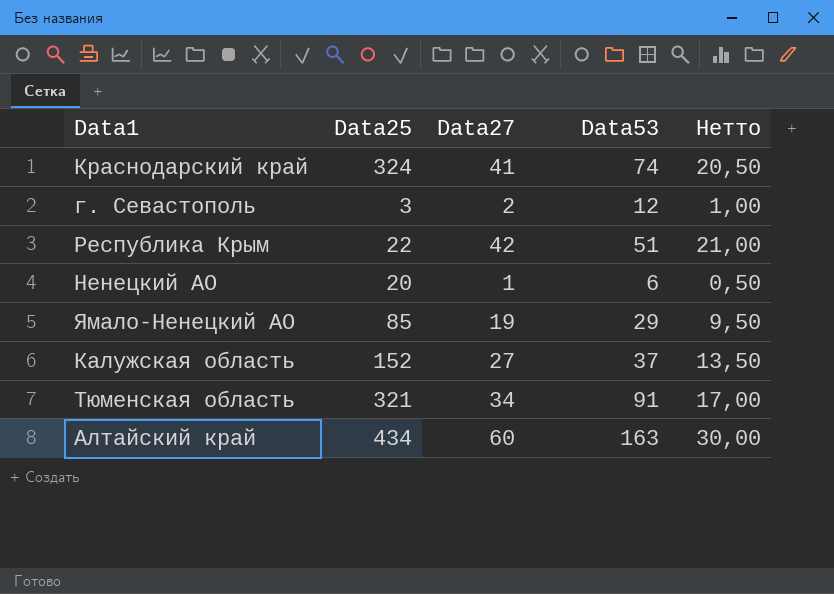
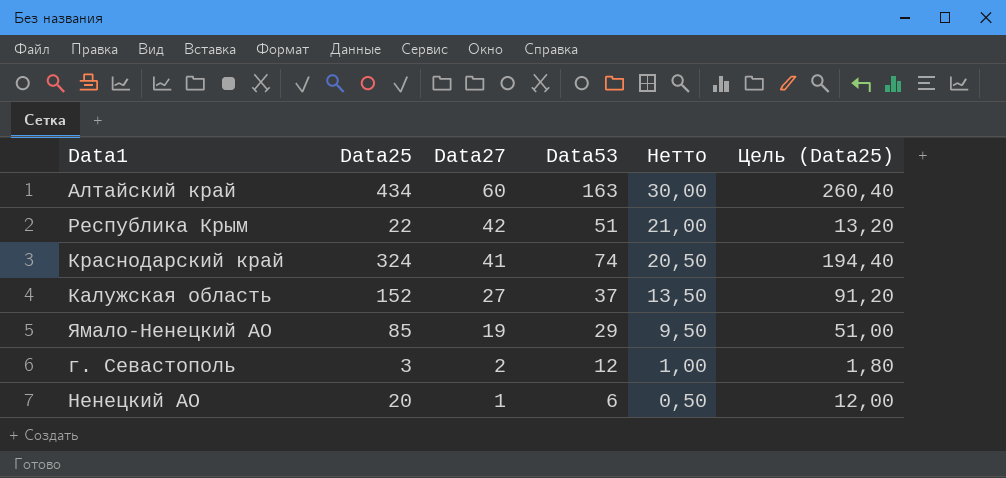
row order: none -> Data27 descending
column Цель (Data25) | formula: none -> [Data25] * 0,6
row Тюменская область: 321 | 34 | 91 | 17,00 -> none

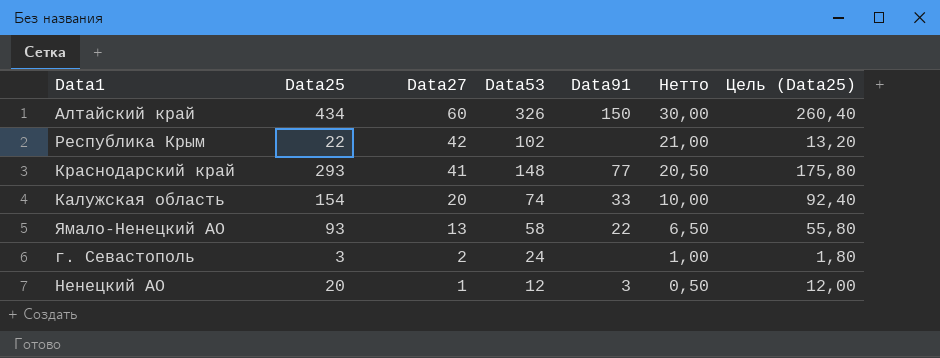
column Data91 | position: none -> 5
Алтайский край | Data53: 163 -> 326
Республика Крым | Data53: 51 -> 102
Краснодарский край | Data25: 324 -> 293
Краснодарский край | Data53: 74 -> 148
Краснодарский край | Цель (Data25): 194,40 -> 175,80
Калужская область | Data25: 152 -> 154
Калужская область | Data27: 27 -> 20
Калужская область | Data53: 37 -> 74
Калужская область | Нетто: 13,50 -> 10,00
Калужская область | Цель (Data25): 91,20 -> 92,40
Ямало-Ненецкий АО | Data25: 85 -> 93
Ямало-Ненецкий АО | Data27: 19 -> 13
Ямало-Ненецкий АО | Data53: 29 -> 58
Ямало-Ненецкий АО | Нетто: 9,50 -> 6,50
Ямало-Ненецкий АО | Цель (Data25): 51,00 -> 55,80
г. Севастополь | Data53: 12 -> 24
Ненецкий АО | Data53: 6 -> 12

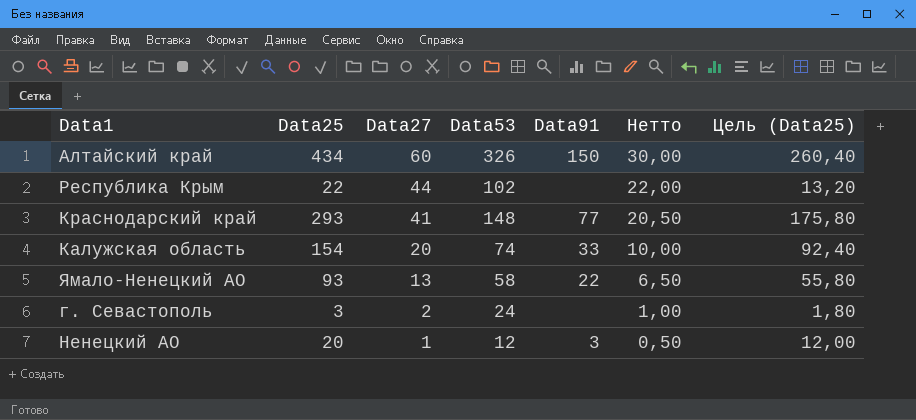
Республика Крым | Data27: 42 -> 44
Республика Крым | Нетто: 21,00 -> 22,00

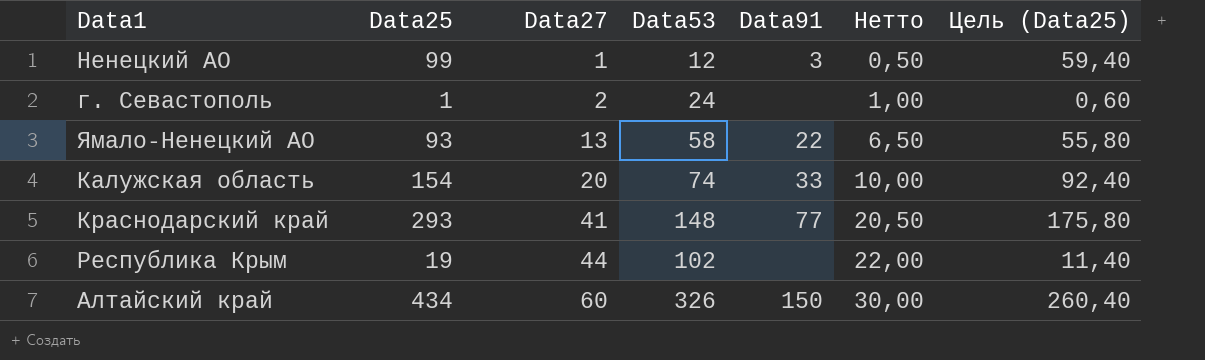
row order: Data27 descending -> Data27 ascending
Ненецкий АО | Data25: 20 -> 99
Ненецкий АО | Цель (Data25): 12,00 -> 59,40
г. Севастополь | Data25: 3 -> 1
г. Севастополь | Цель (Data25): 1,80 -> 0,60
Республика Крым | Data25: 22 -> 19
Республика Крым | Цель (Data25): 13,20 -> 11,40

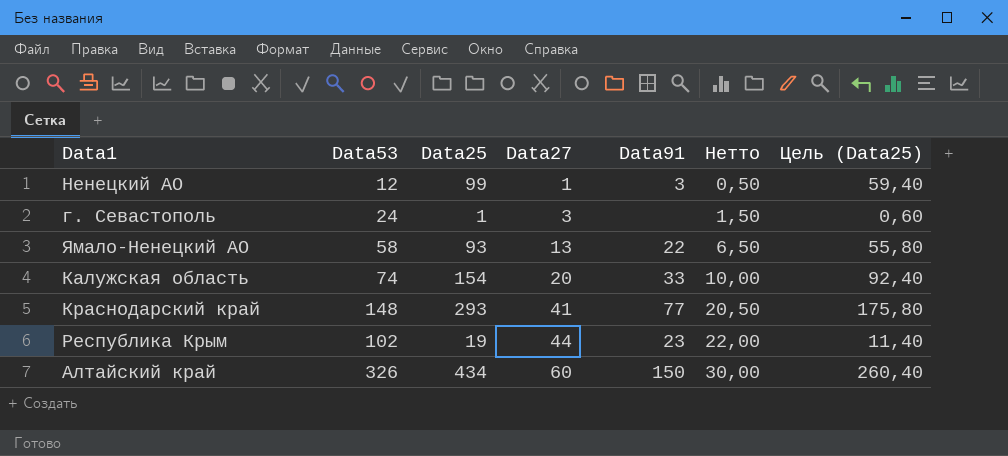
column Data53 | position: 4 -> 2
г. Севастополь | Data27: 2 -> 3
г. Севастополь | Нетто: 1,00 -> 1,50
Республика Крым | Data91: none -> 23

